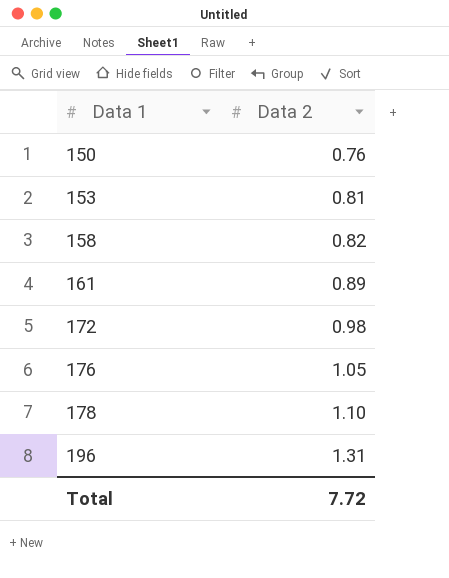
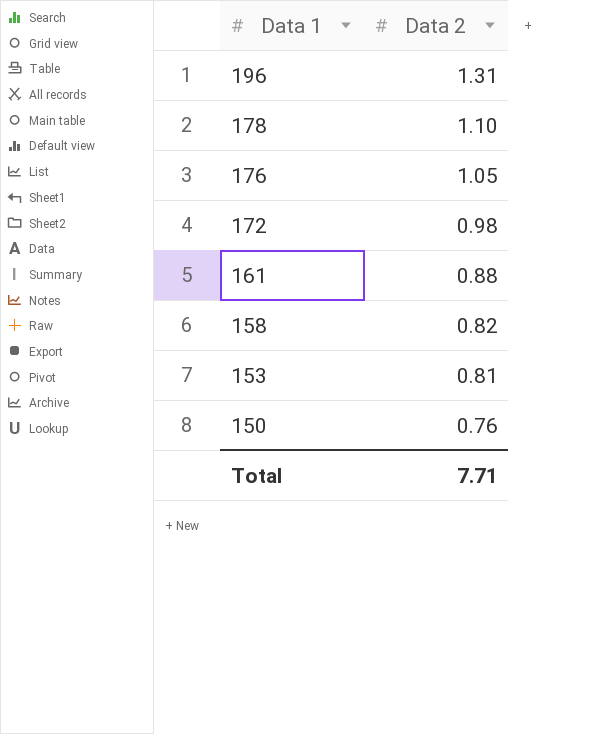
row order: Data 1 ascending -> Data 1 descending
161 | Data 2: 0.89 -> 0.88
Total | Data 2: 7.72 -> 7.71

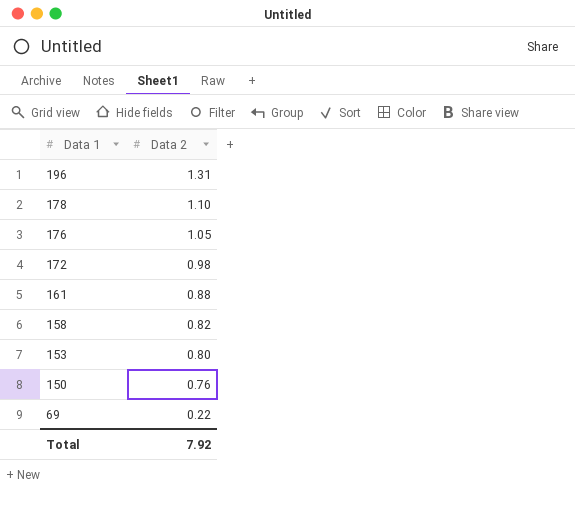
153 | Data 2: 0.81 -> 0.80
row 69: none -> 0.22
Total | Data 2: 7.71 -> 7.92

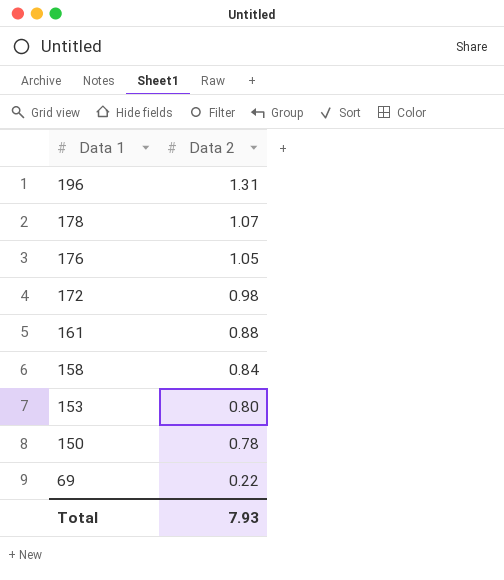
178 | Data 2: 1.10 -> 1.07
158 | Data 2: 0.82 -> 0.84
150 | Data 2: 0.76 -> 0.78
Total | Data 2: 7.92 -> 7.93

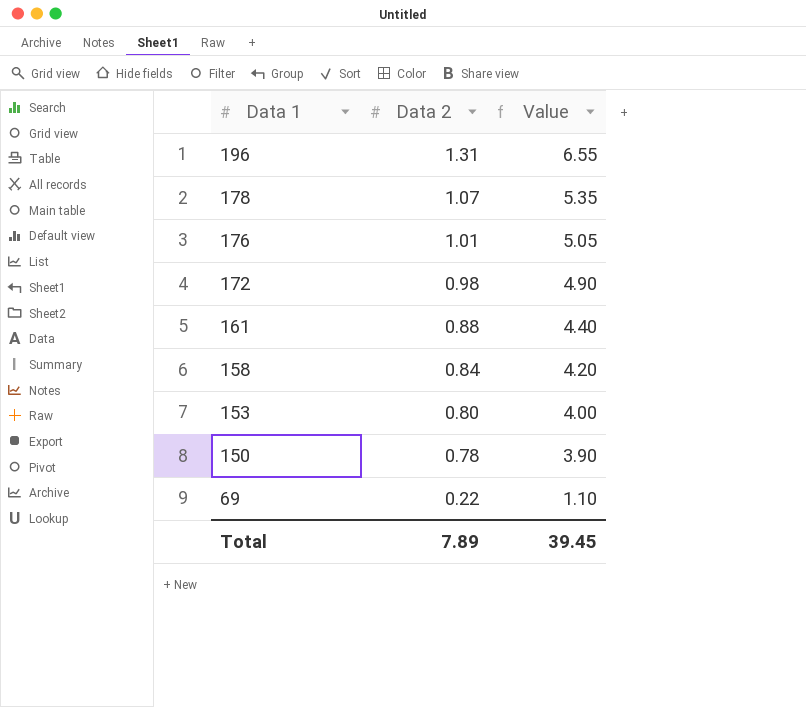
column Value | formula: none -> [Data 2] * 5
176 | Data 2: 1.05 -> 1.01
Total | Data 2: 7.93 -> 7.89

